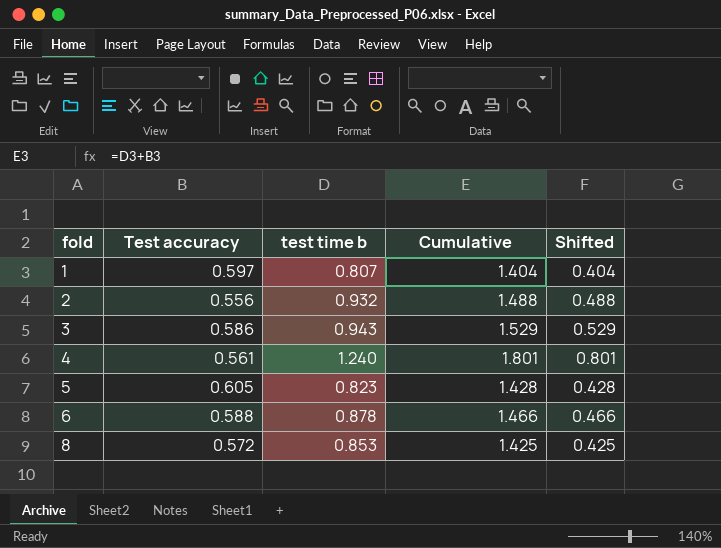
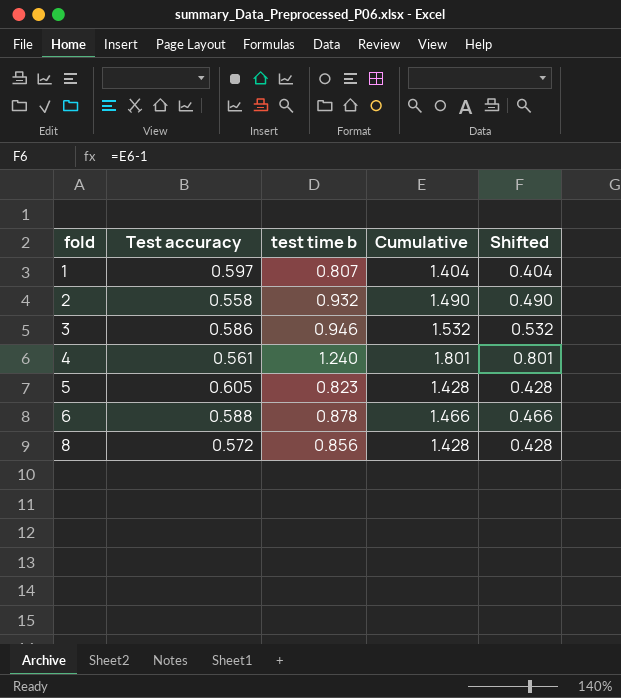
2 | Test accuracy: 0.556 -> 0.558
2 | Cumulative: 1.488 -> 1.490
2 | Shifted: 0.488 -> 0.490
3 | test time b: 0.943 -> 0.946
3 | Cumulative: 1.529 -> 1.532
3 | Shifted: 0.529 -> 0.532
8 | test time b: 0.853 -> 0.856
8 | Cumulative: 1.425 -> 1.428
8 | Shifted: 0.425 -> 0.428

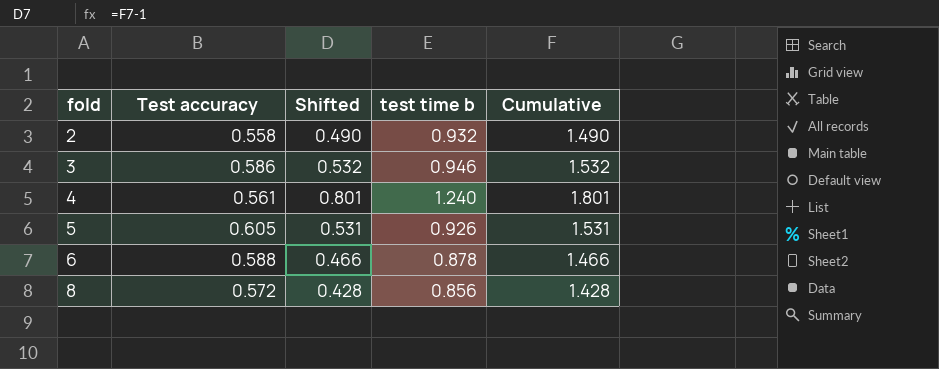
column Shifted | position: 5 -> 3
row 1: 0.597 | 0.807 | 1.404 | 0.404 -> none
5 | Shifted: 0.428 -> 0.531
5 | test time b: 0.823 -> 0.926
5 | Cumulative: 1.428 -> 1.531

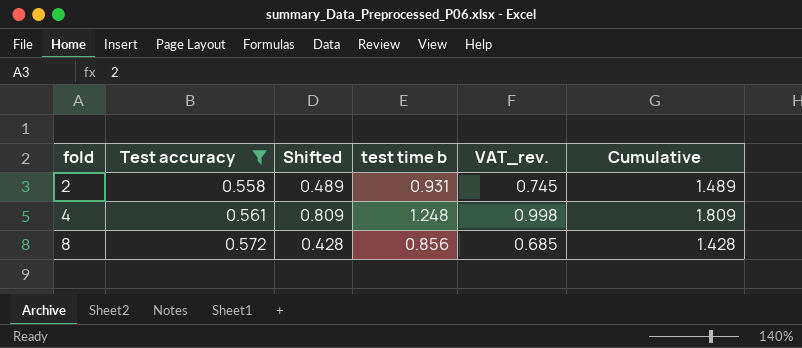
filter: none -> Test accuracy <= 0.572
column VAT_rev. | formula: none -> [test time b] * 0.8
2 | Shifted: 0.490 -> 0.489
2 | test time b: 0.932 -> 0.931
2 | Cumulative: 1.490 -> 1.489
4 | Shifted: 0.801 -> 0.809
4 | test time b: 1.240 -> 1.248
4 | Cumulative: 1.801 -> 1.809

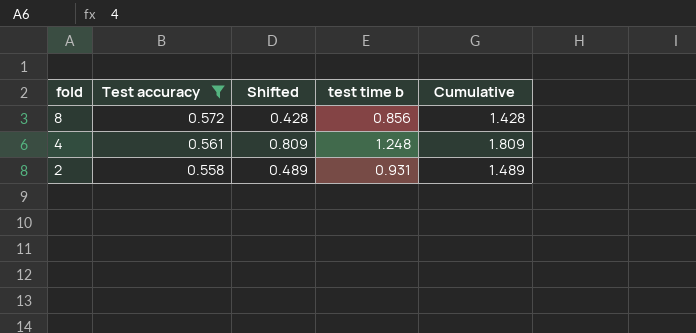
row order: fold ascending -> fold descending
column VAT_rev. | formula: [test time b] * 0.8 -> none

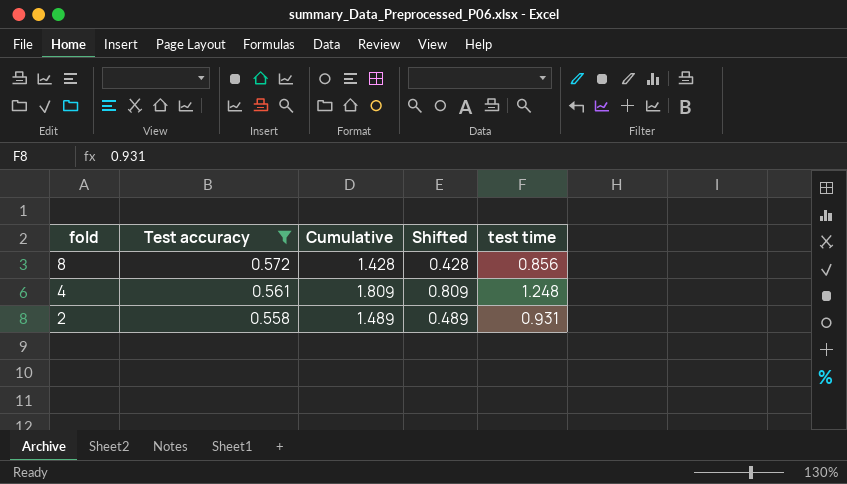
column Cumulative | position: 5 -> 3
column name: test time b -> test time

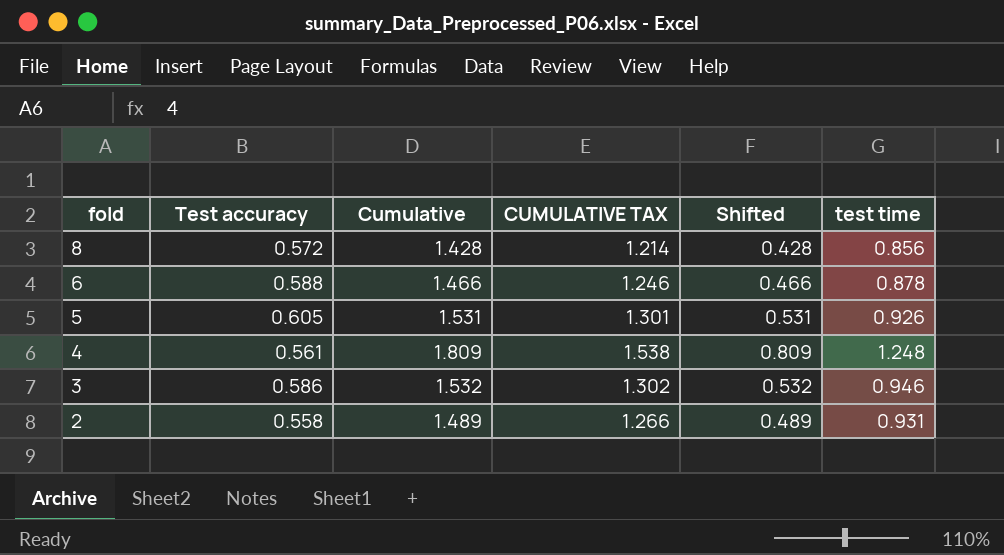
filter: Test accuracy <= 0.572 -> none
column CUMULATIVE TAX | formula: none -> [Cumulative] * 0.85

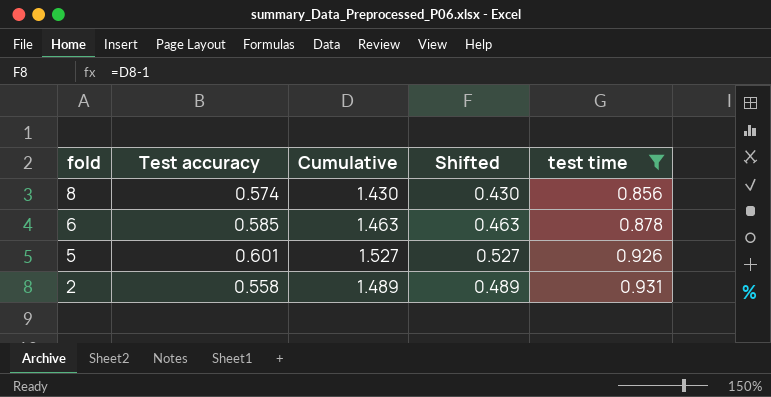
filter: none -> test time <= 0.931
column CUMULATIVE TAX | formula: [Cumulative] * 0.85 -> none
8 | Test accuracy: 0.572 -> 0.574
8 | Cumulative: 1.428 -> 1.430
8 | Shifted: 0.428 -> 0.430
6 | Test accuracy: 0.588 -> 0.585
6 | Cumulative: 1.466 -> 1.463
6 | Shifted: 0.466 -> 0.463
5 | Test accuracy: 0.605 -> 0.601
5 | Cumulative: 1.531 -> 1.527
5 | Shifted: 0.531 -> 0.527

